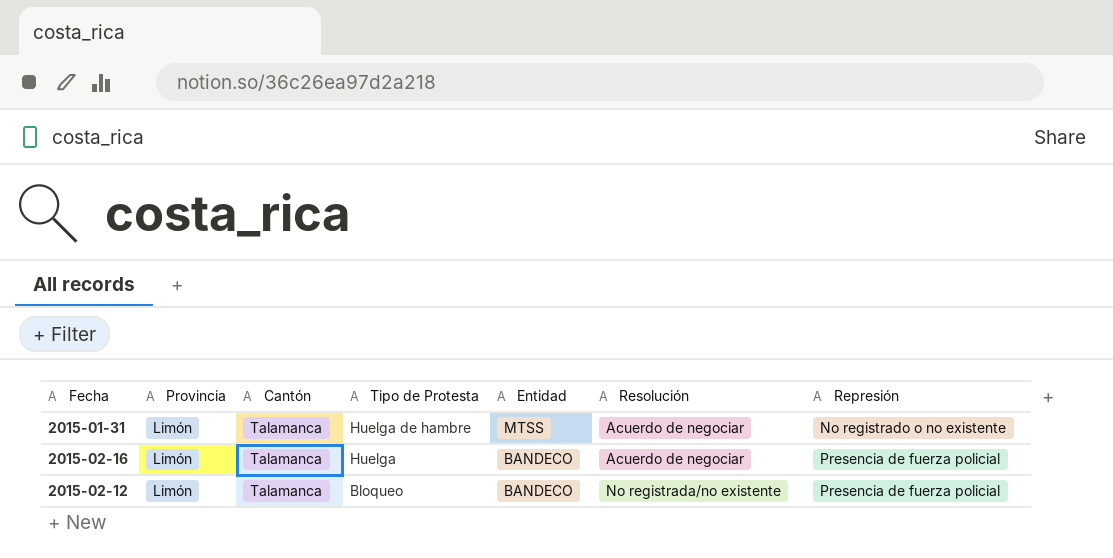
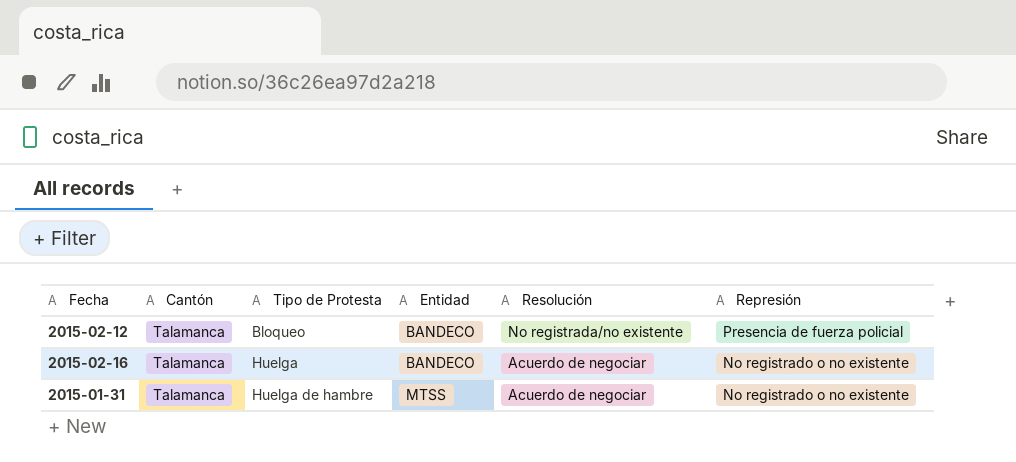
row order: Tipo de Protesta descending -> Tipo de Protesta ascending
column Provincia | position: 2 -> none
2015-02-16 | Represión: Presencia de fuerza policial -> No registrado o no existente

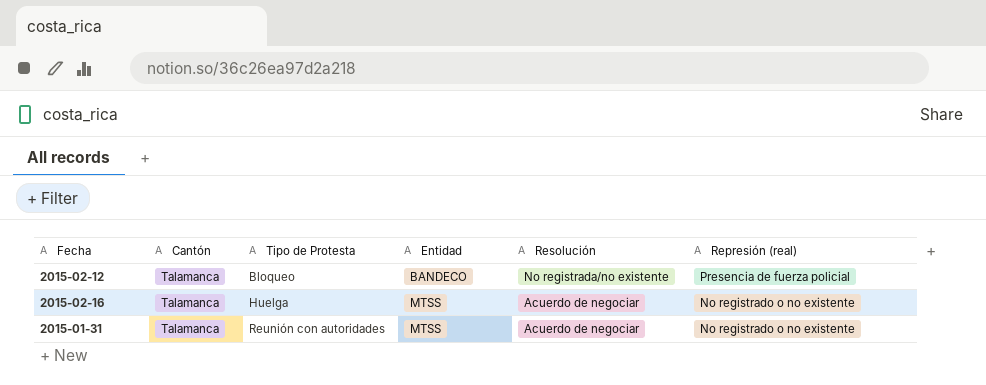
column name: Represión -> Represión (real)
2015-02-16 | Entidad: BANDECO -> MTSS
2015-01-31 | Tipo de Protesta: Huelga de hambre -> Reunión con autoridades

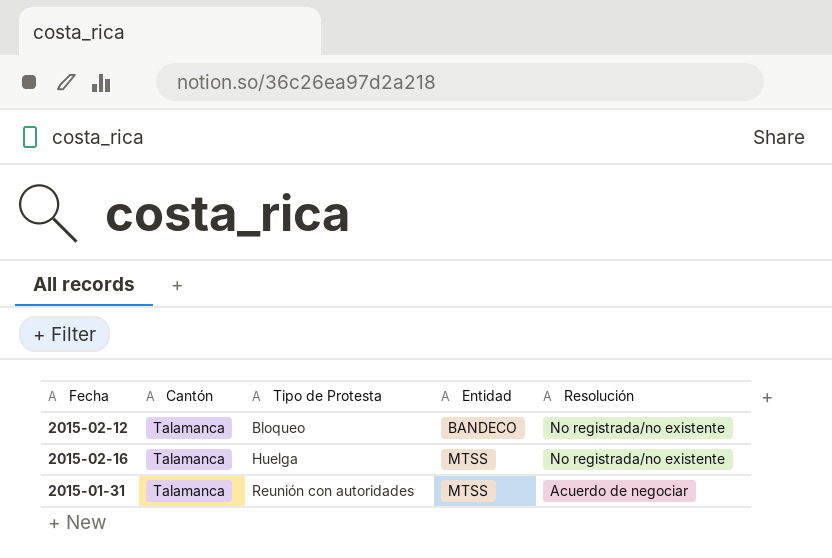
column Represión (real) | position: 6 -> none
2015-02-16 | Resolución: Acuerdo de negociar -> No registrada/no existente

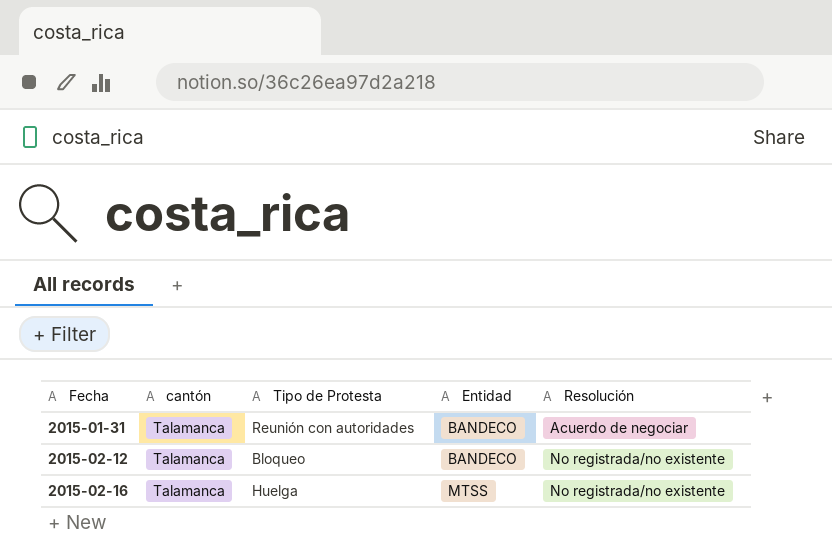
row order: Tipo de Protesta ascending -> Fecha ascending
column name: Cantón -> cantón
2015-01-31 | Entidad: MTSS -> BANDECO

